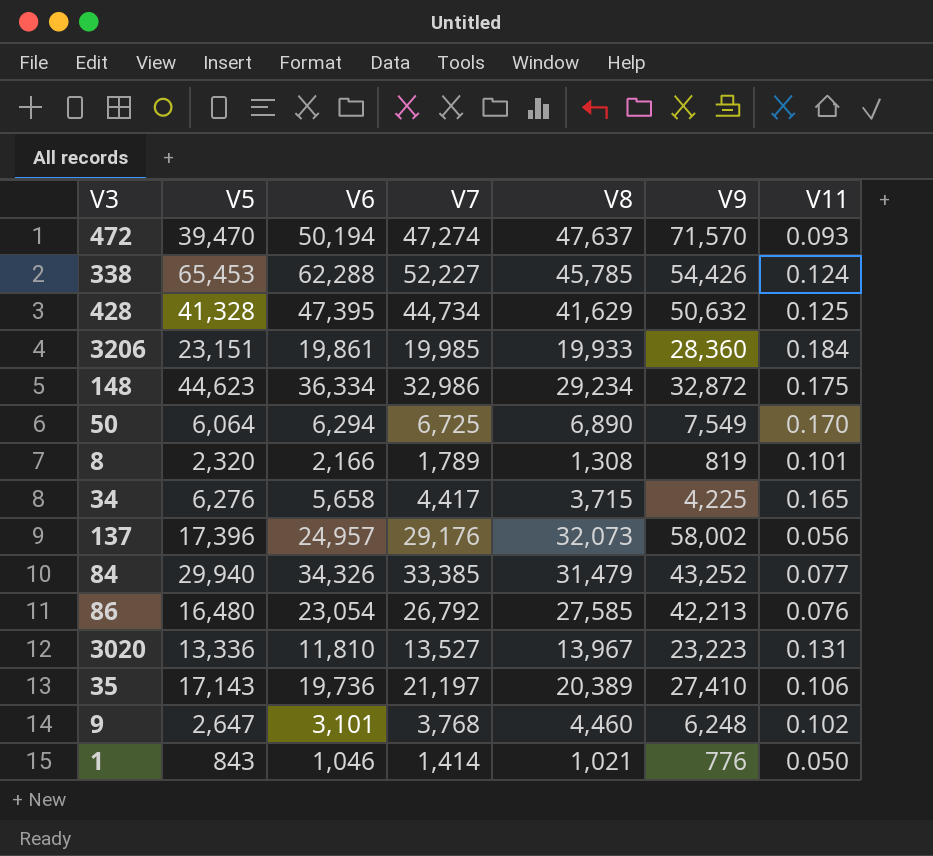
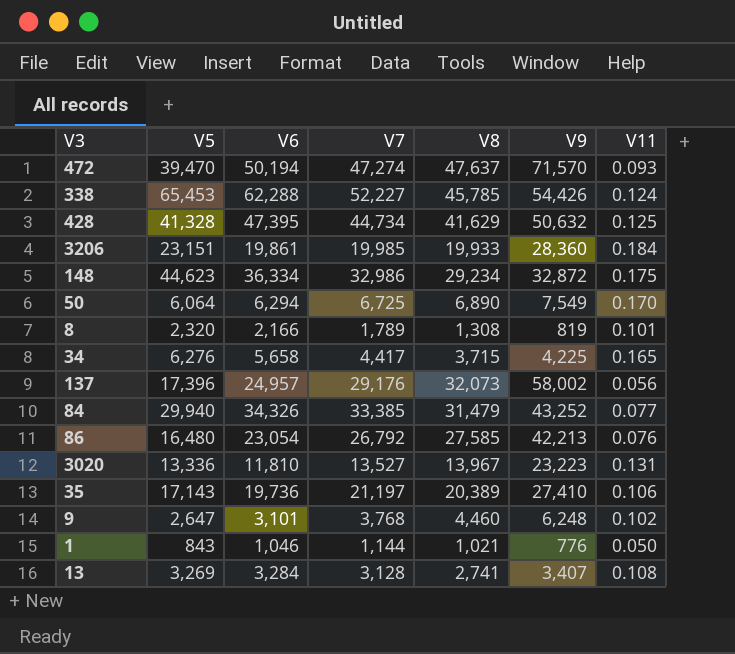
1 | V7: 1,414 -> 1,144
row 13: none -> 3,269 | 3,284 | 3,128 | 2,741 | 3,407 | 0.108

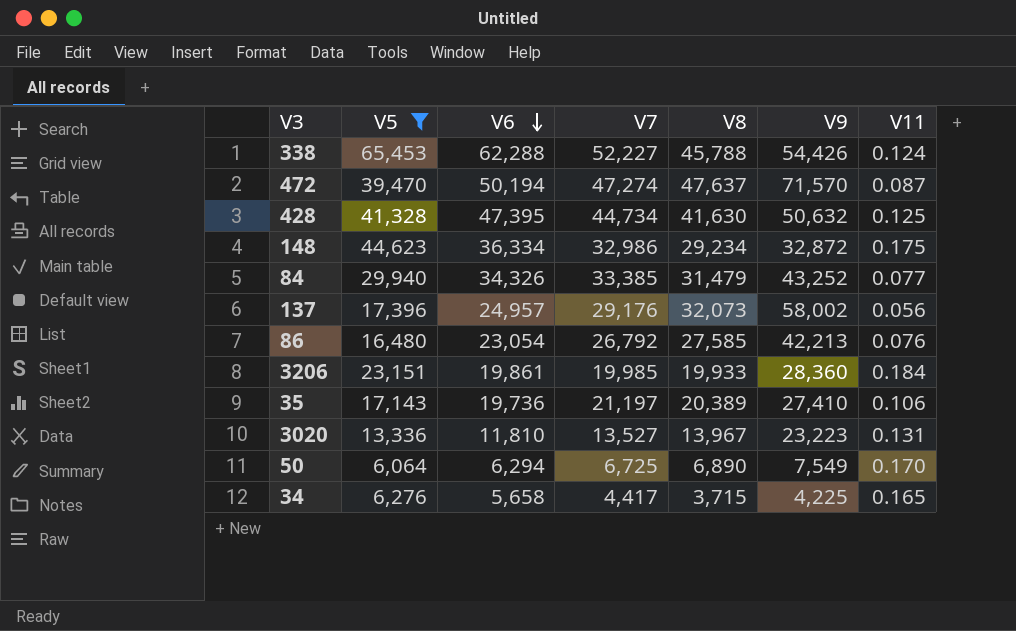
filter: none -> V5 >= 6,064
row order: none -> V6 descending
338 | V8: 45,785 -> 45,788
472 | V11: 0.093 -> 0.087
428 | V8: 41,629 -> 41,630

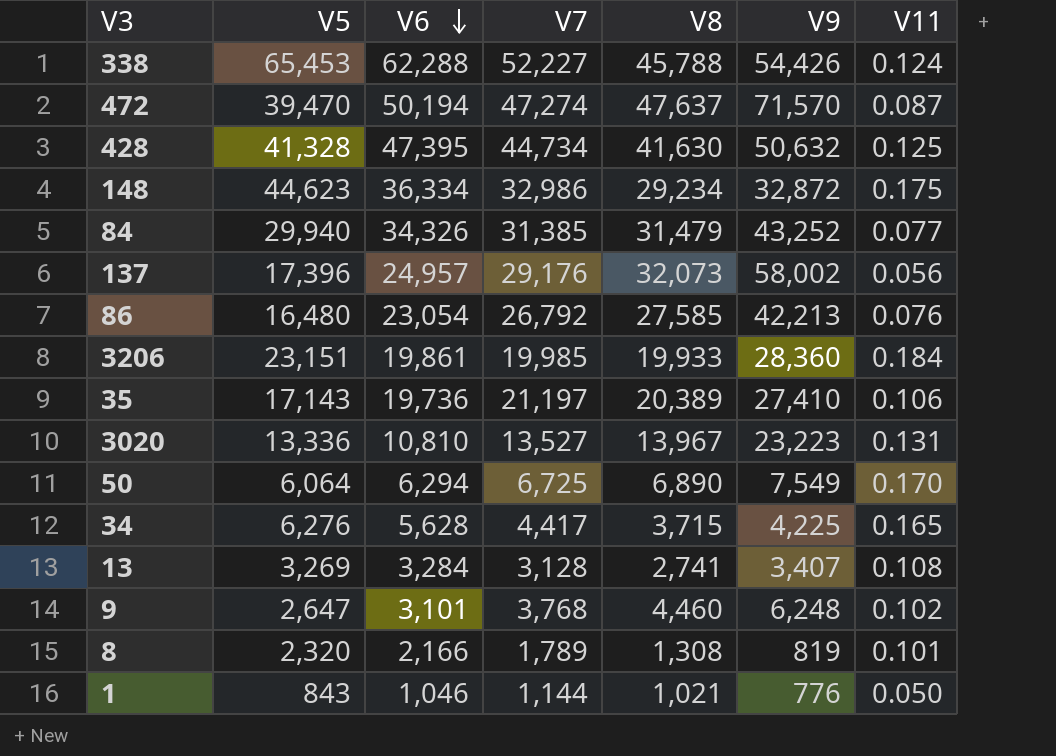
filter: V5 >= 6,064 -> none
84 | V7: 33,385 -> 31,385
3020 | V6: 11,810 -> 10,810
34 | V6: 5,658 -> 5,628

